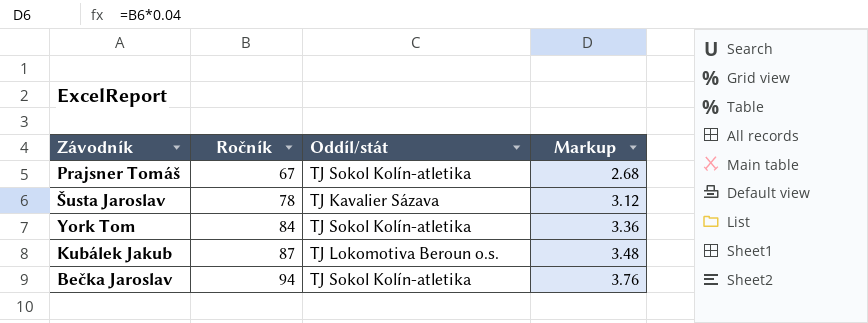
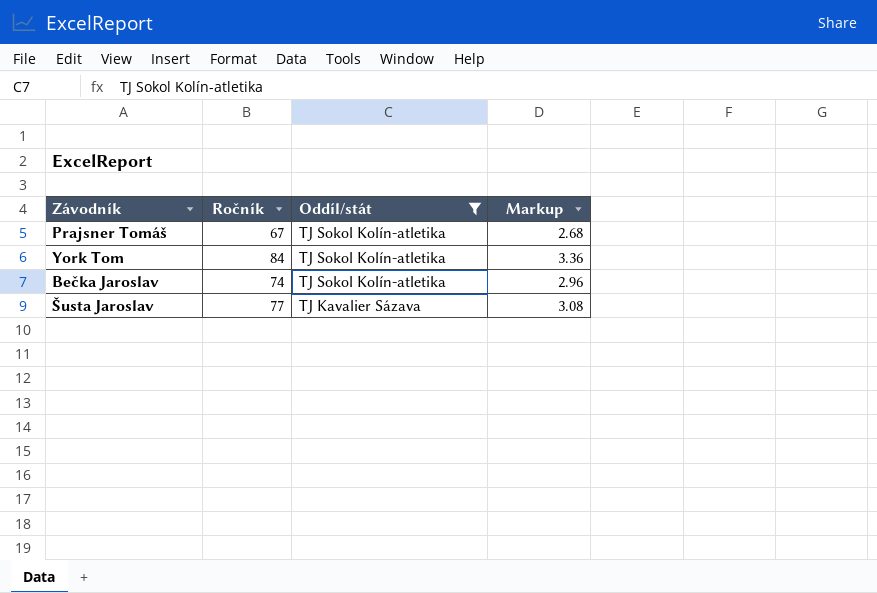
filter: none -> Oddíl/stát != TJ Lokomotiva Beroun o.s.
row order: Ročník ascending -> Oddíl/stát descending
Bečka Jaroslav | Ročník: 94 -> 74
Bečka Jaroslav | Markup: 3.76 -> 2.96
Šusta Jaroslav | Ročník: 78 -> 77
Šusta Jaroslav | Markup: 3.12 -> 3.08

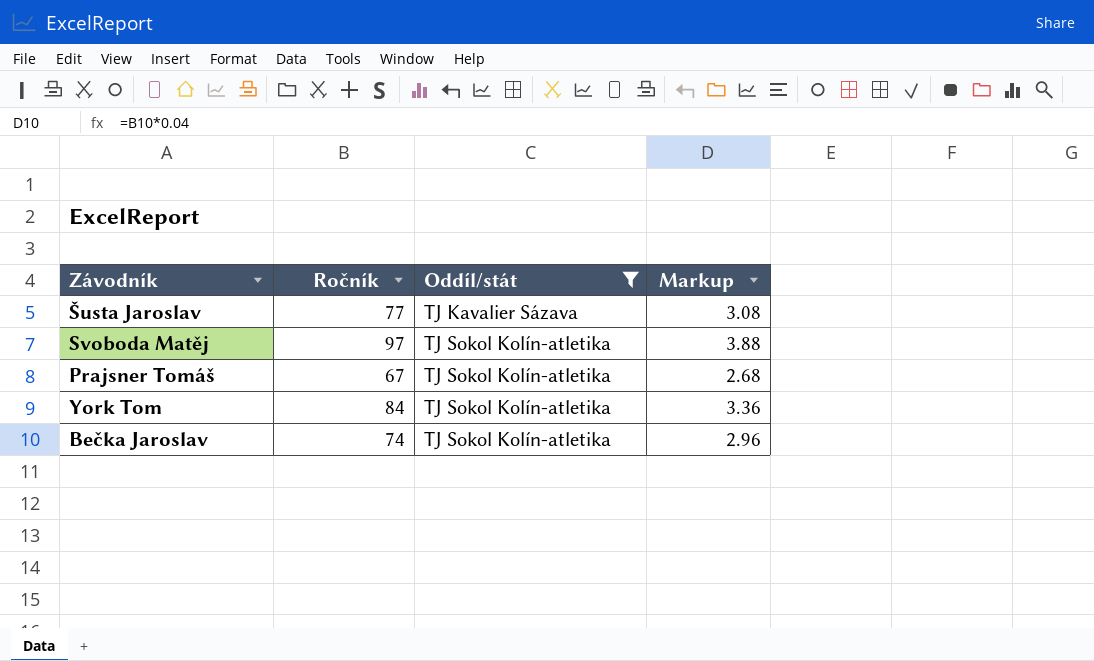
row order: Oddíl/stát descending -> Oddíl/stát ascending
row Svoboda Matěj: none -> 97 | TJ Sokol Kolín-atletika | 3.88

